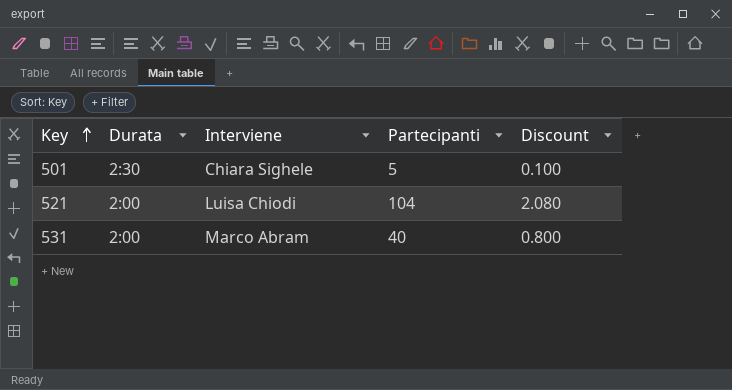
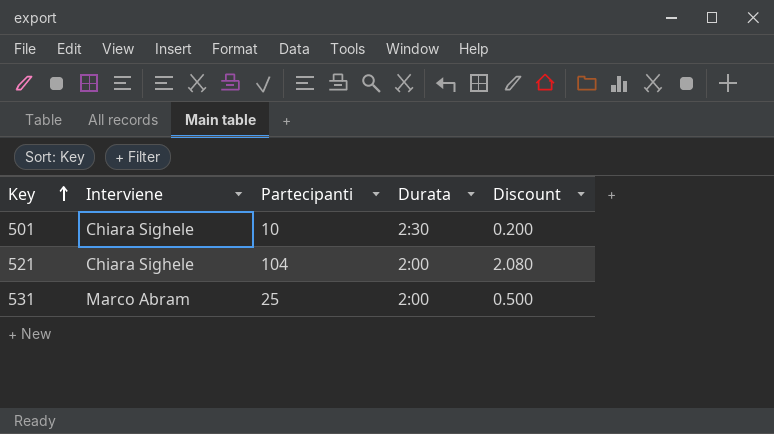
column Durata | position: 2 -> 4
501 | Partecipanti: 5 -> 10
501 | Discount: 0.100 -> 0.200
521 | Interviene: Luisa Chiodi -> Chiara Sighele
531 | Partecipanti: 40 -> 25
531 | Discount: 0.800 -> 0.500

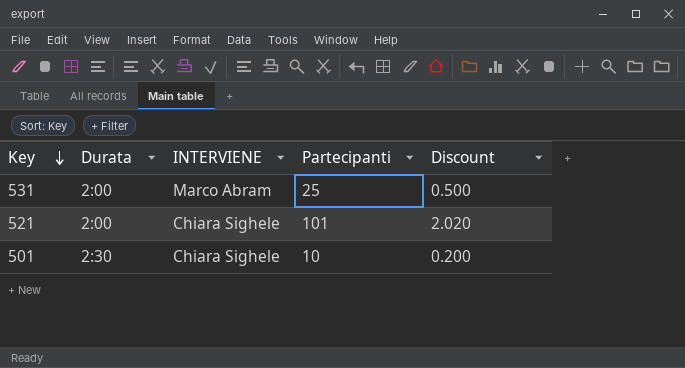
row order: Key ascending -> Key descending
column Durata | position: 4 -> 2
column name: Interviene -> INTERVIENE
521 | Partecipanti: 104 -> 101
521 | Discount: 2.080 -> 2.020

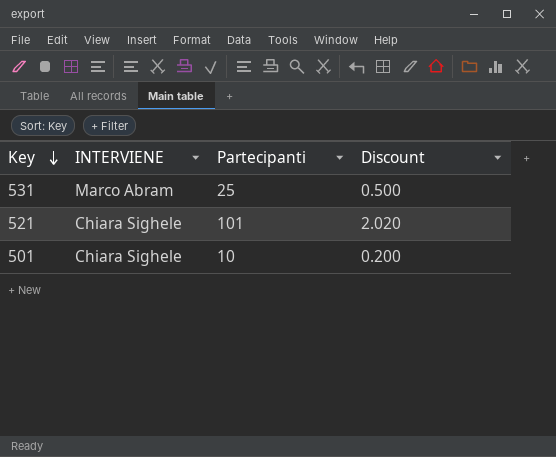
column Durata | position: 2 -> none

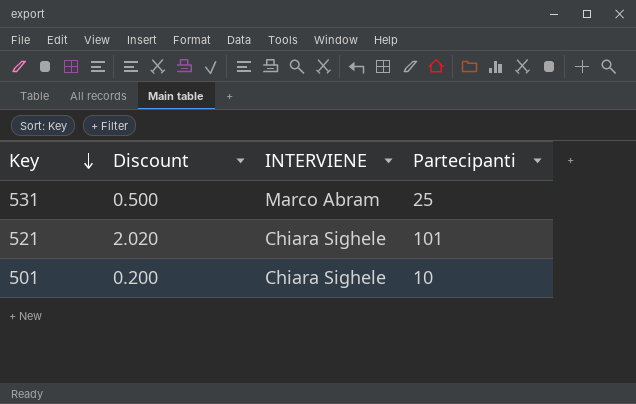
column Discount | position: 4 -> 2

